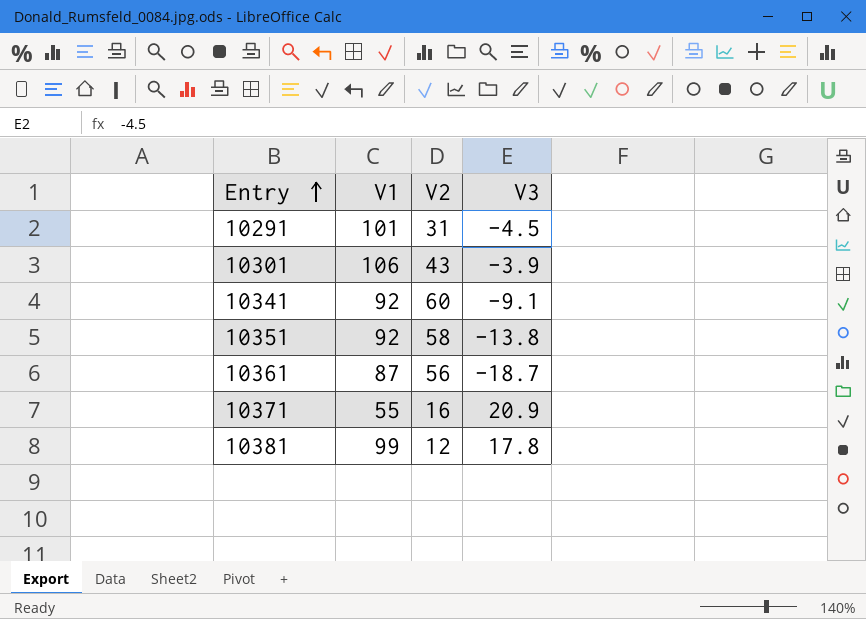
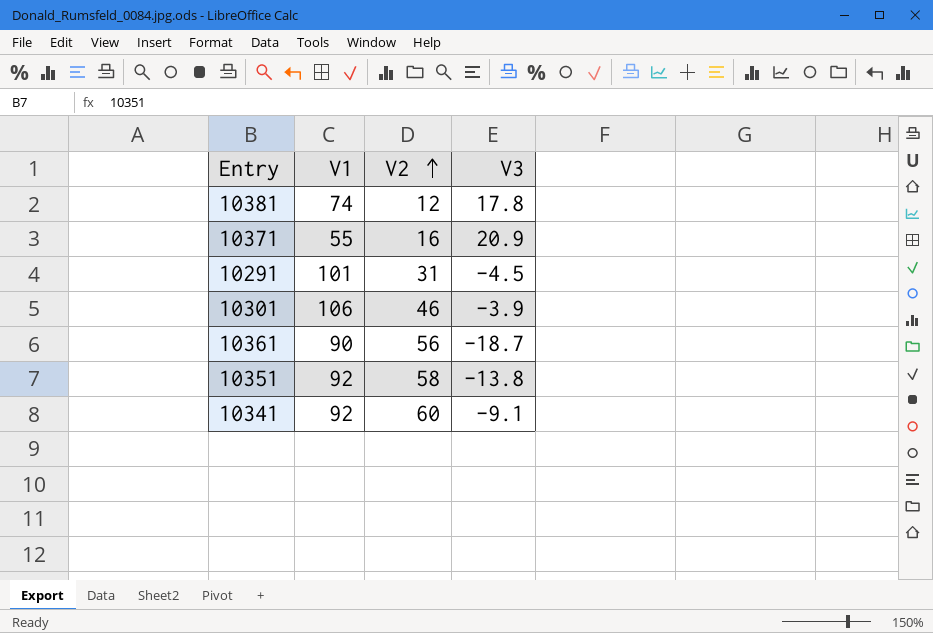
row order: Entry ascending -> V2 ascending
10381 | V1: 99 -> 74
10301 | V2: 43 -> 46
10361 | V1: 87 -> 90

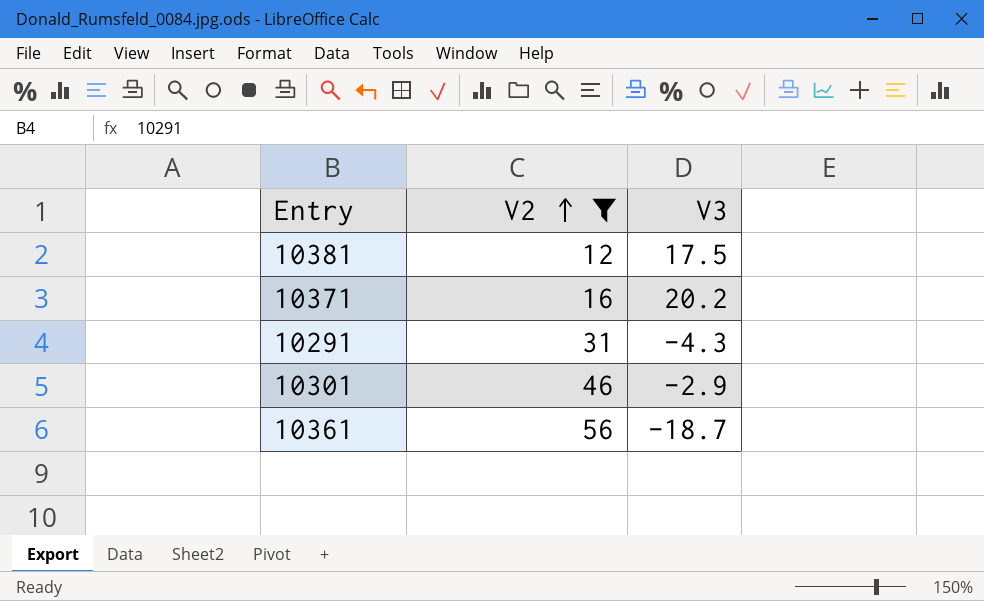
filter: none -> V2 <= 56
column V1 | position: 2 -> none
10381 | V3: 17.8 -> 17.5
10371 | V3: 20.9 -> 20.2
10291 | V3: -4.5 -> -4.3
10301 | V3: -3.9 -> -2.9

